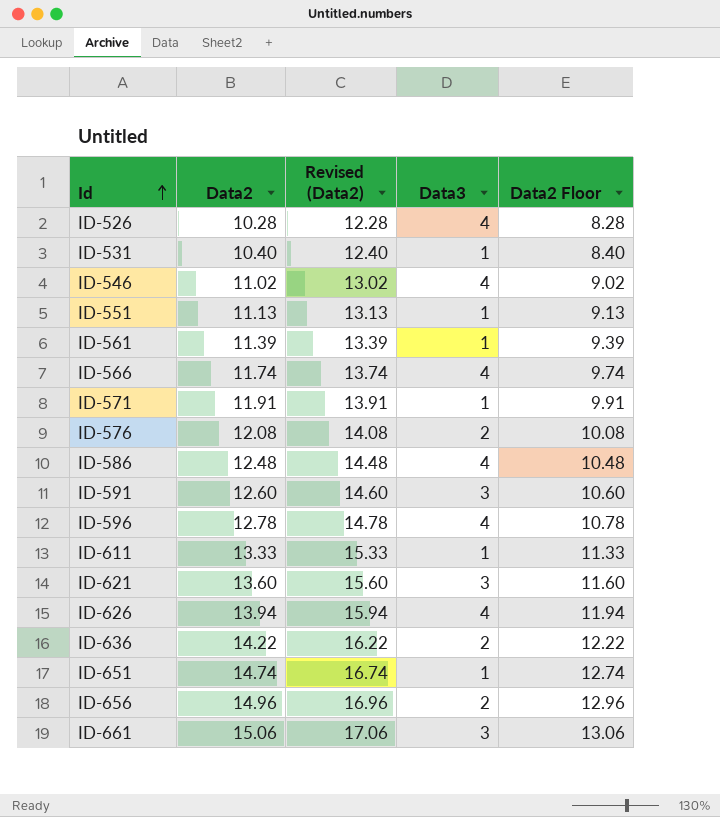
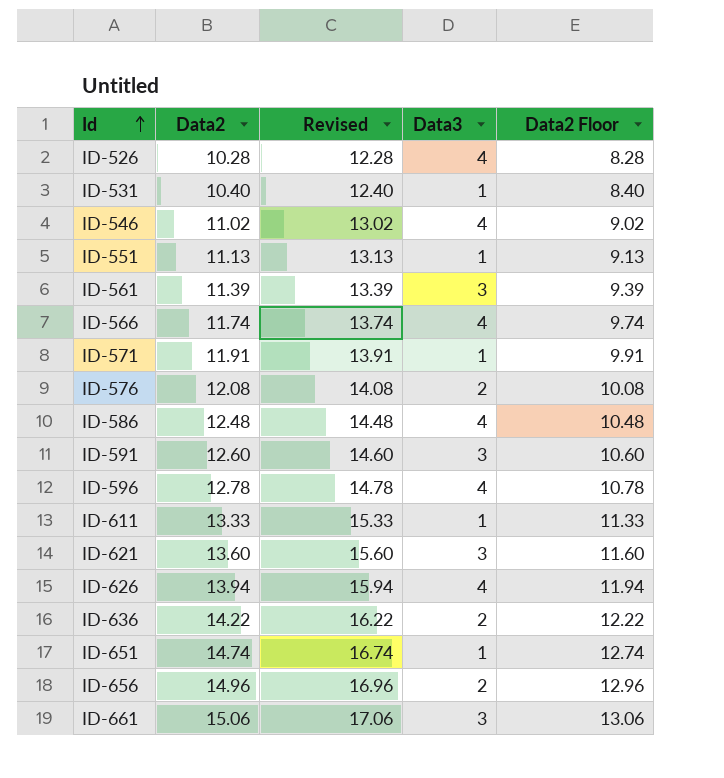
column name: Revised (Data2) -> Revised
ID-561 | Data3: 1 -> 3

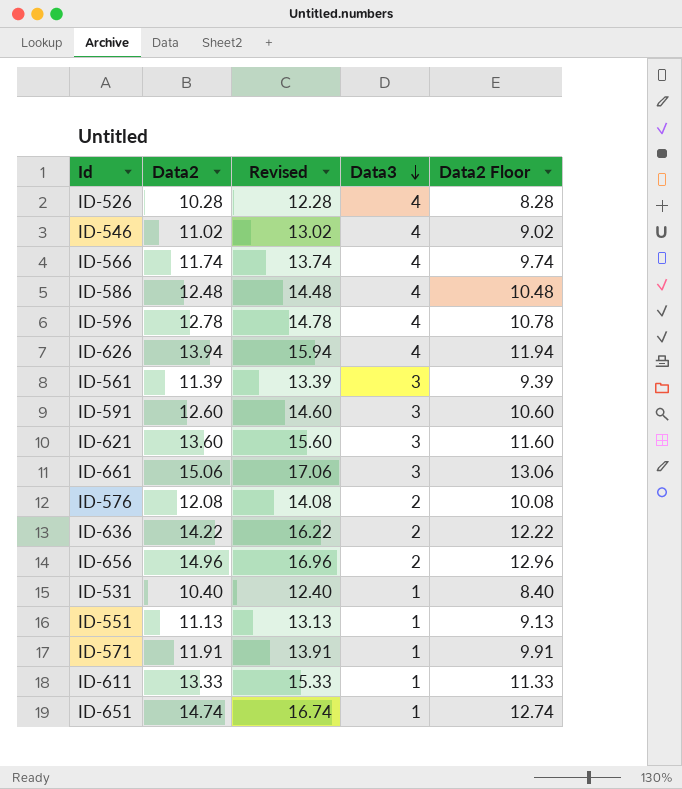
row order: Id ascending -> Data3 descending

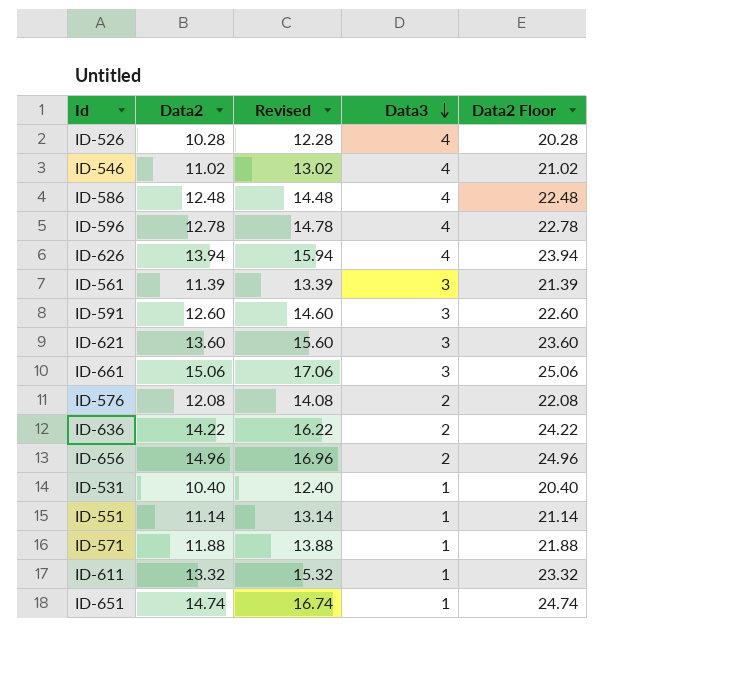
column Data2 Floor | formula: [Data2] - 2 -> [Data2] + 10
row ID-566: 11.74 | 13.74 | 4 | 9.74 -> none
ID-551 | Data2: 11.13 -> 11.14
ID-551 | Revised: 13.13 -> 13.14
ID-571 | Data2: 11.91 -> 11.88
ID-571 | Revised: 13.91 -> 13.88
ID-611 | Data2: 13.33 -> 13.32
ID-611 | Revised: 15.33 -> 15.32

